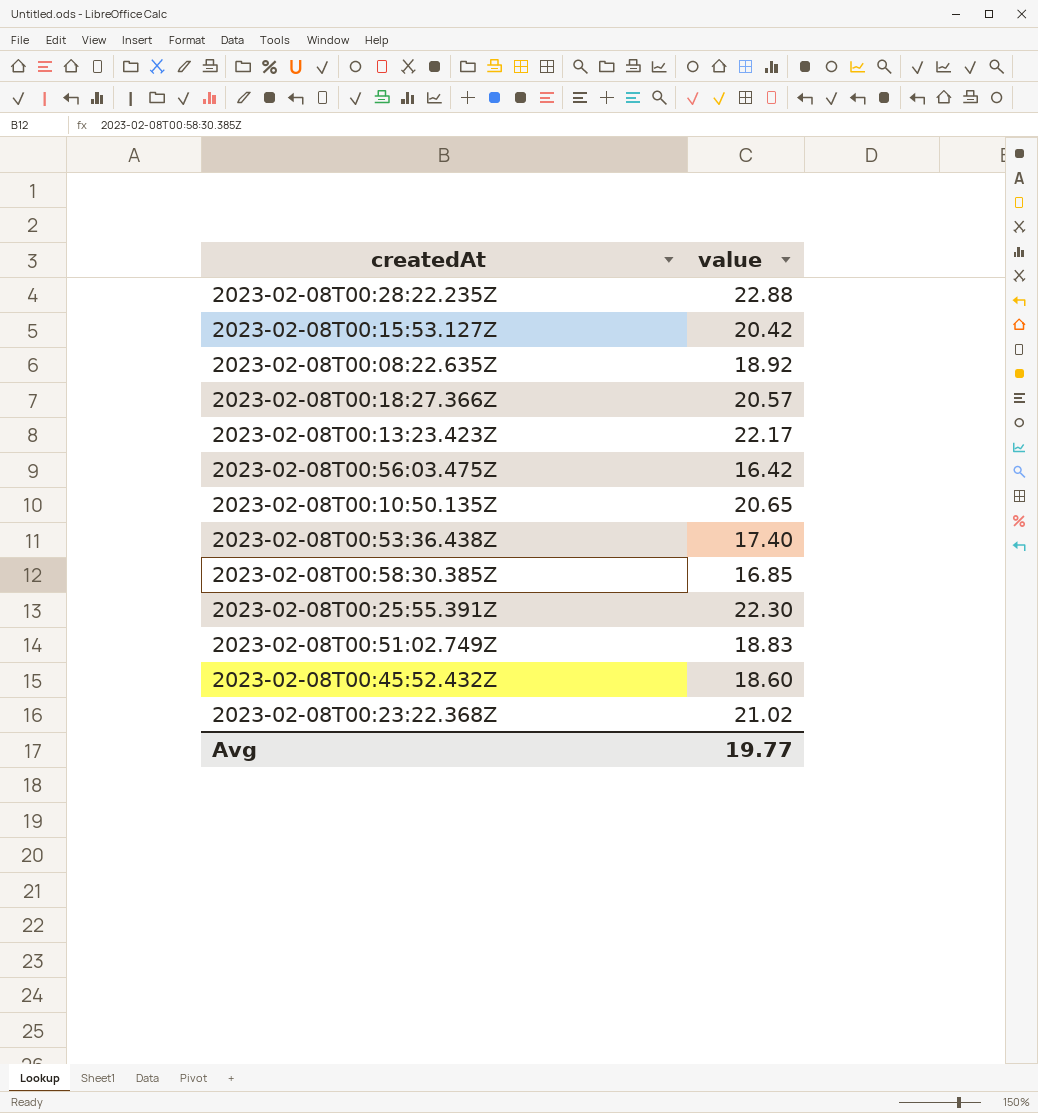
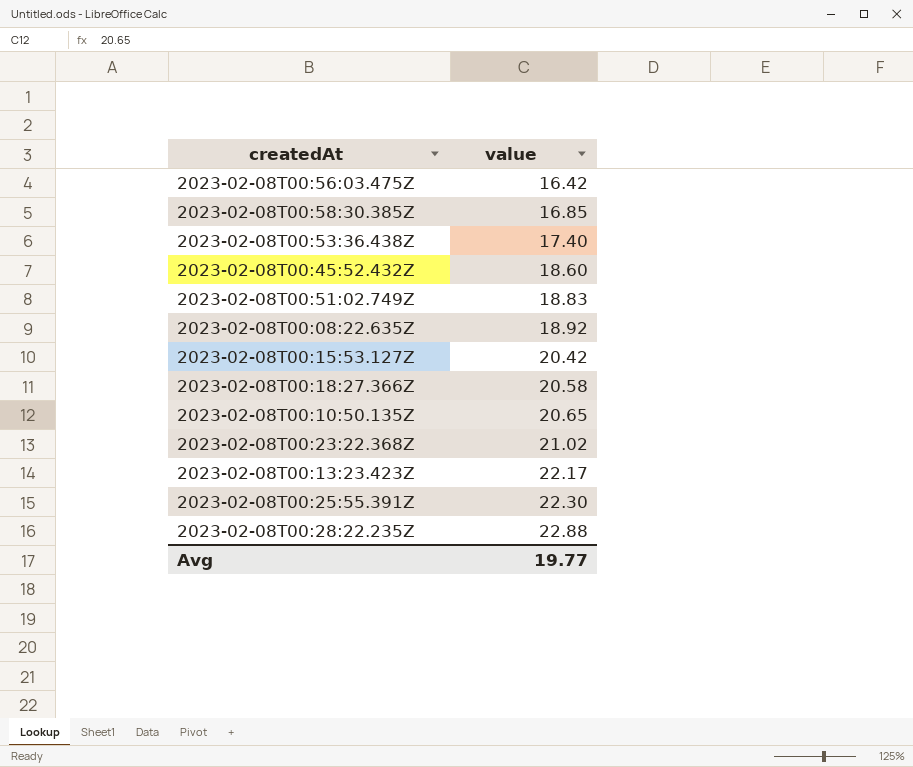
row order: none -> value ascending
2023-02-08T00:18:27.366Z | value: 20.57 -> 20.58

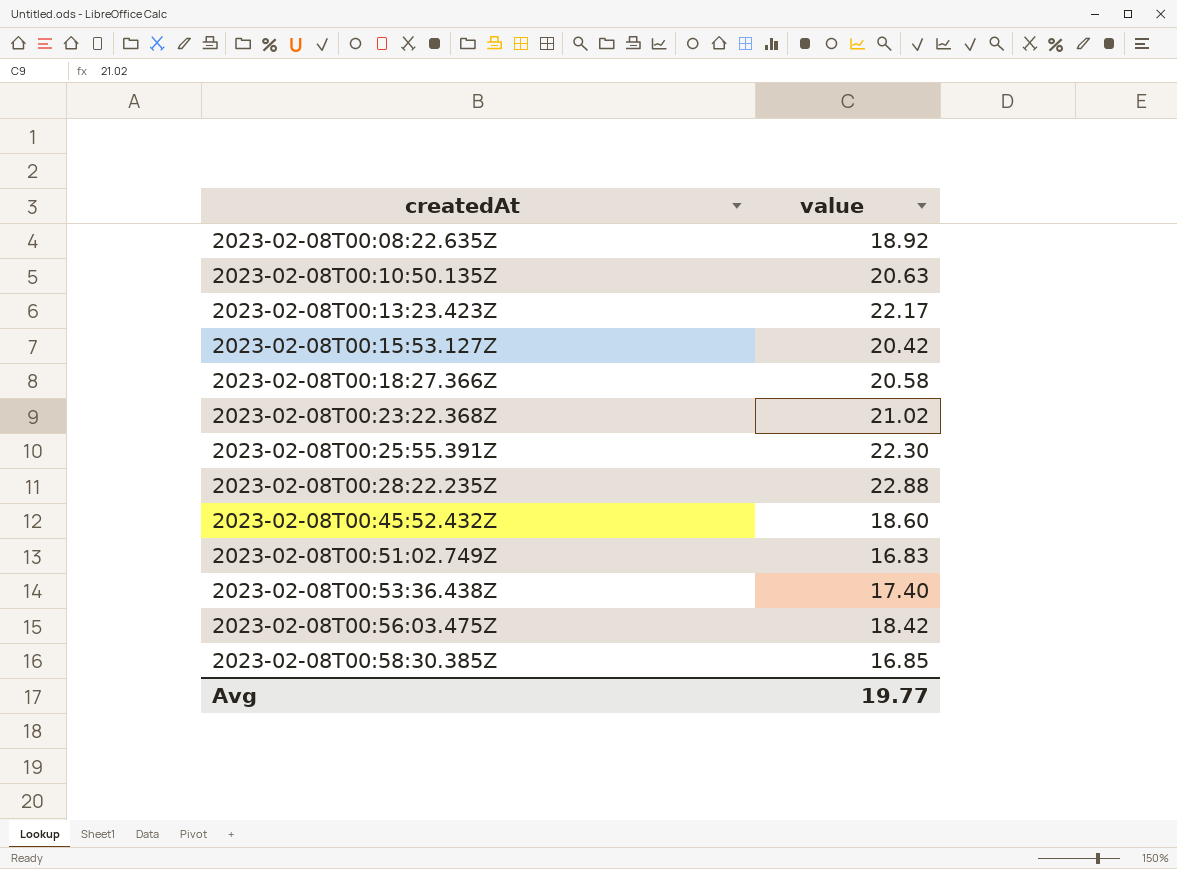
row order: value ascending -> createdAt ascending
2023-02-08T00:10:50.135Z | value: 20.65 -> 20.63
2023-02-08T00:51:02.749Z | value: 18.83 -> 16.83
2023-02-08T00:56:03.475Z | value: 16.42 -> 18.42

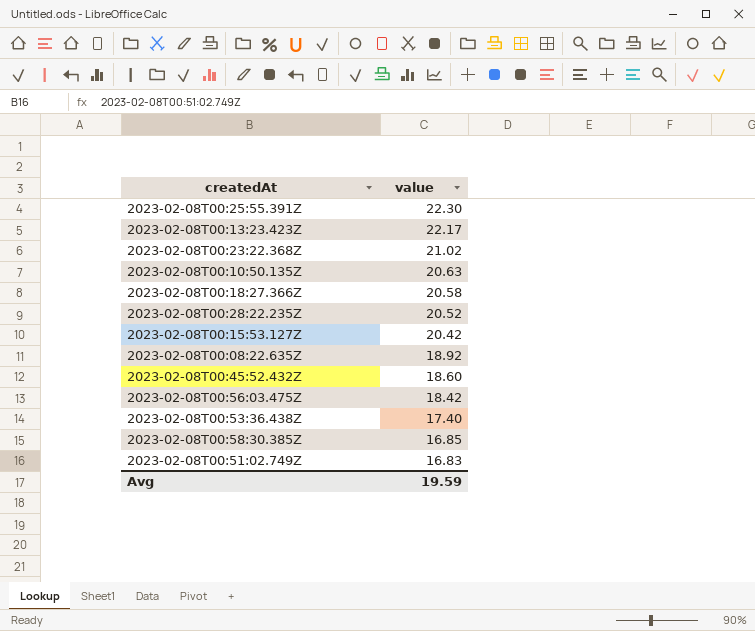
row order: createdAt ascending -> value descending
2023-02-08T00:28:22.235Z | value: 22.88 -> 20.52
Avg | value: 19.77 -> 19.59

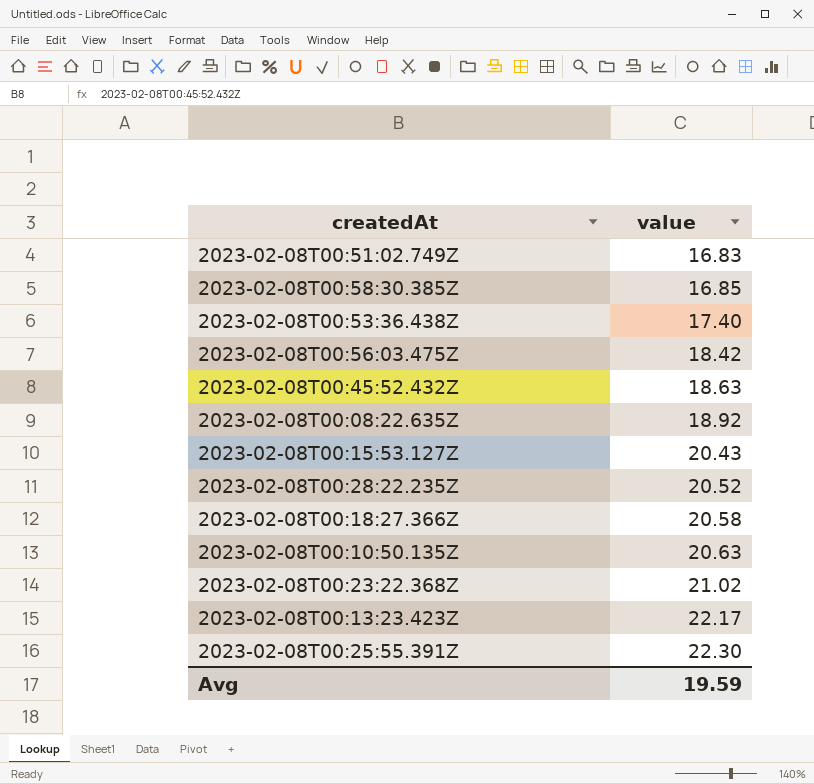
row order: value descending -> value ascending
2023-02-08T00:45:52.432Z | value: 18.60 -> 18.63
2023-02-08T00:15:53.127Z | value: 20.42 -> 20.43

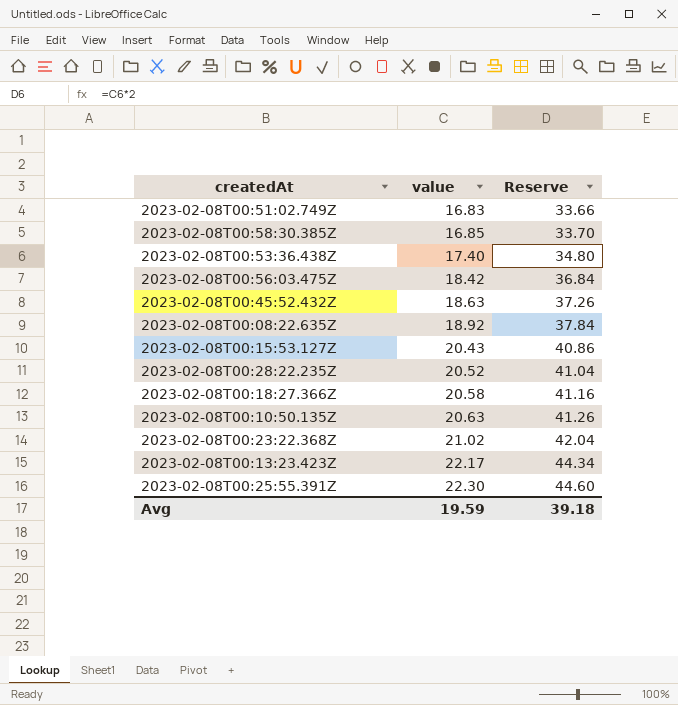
column Reserve | formula: none -> [value] * 2

